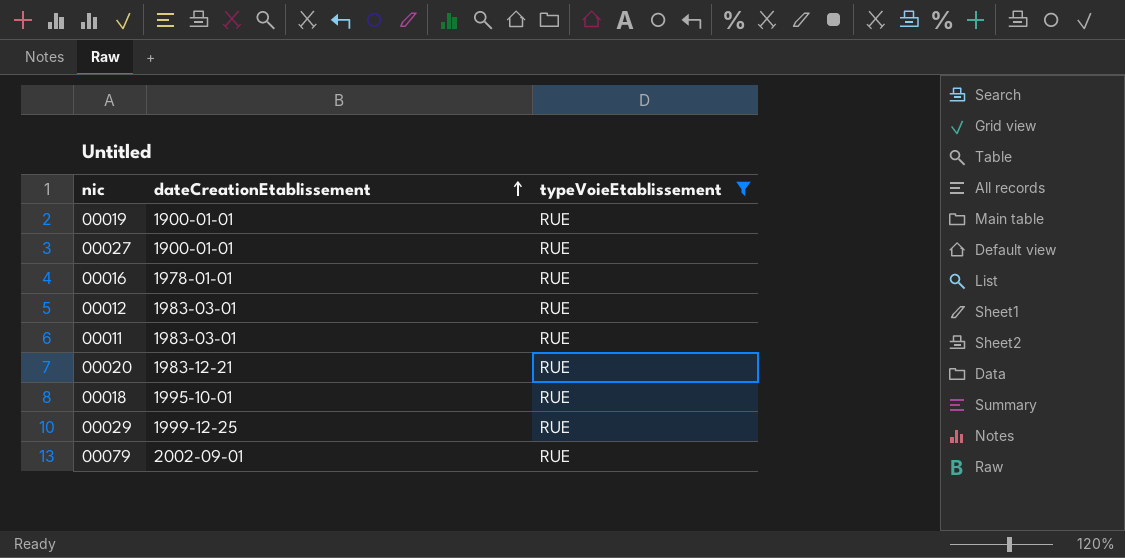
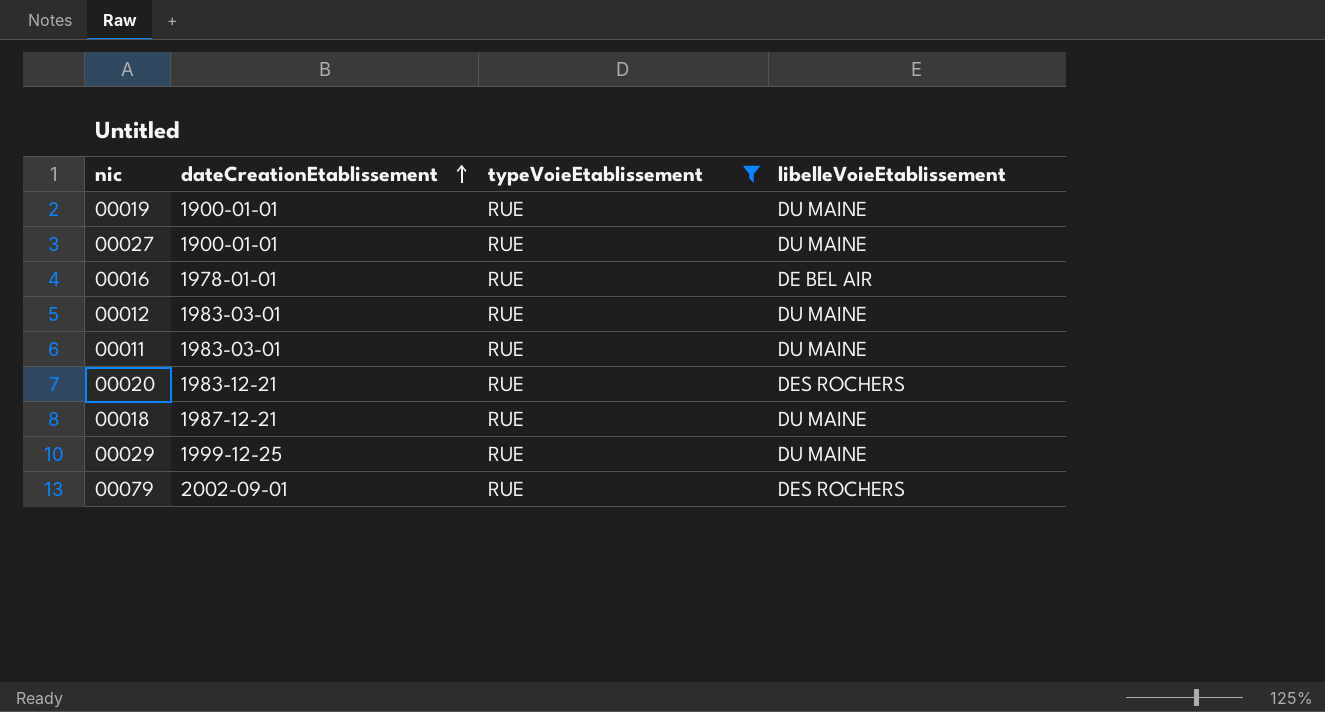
column libelleVoieEtablissement | position: none -> 4
00018 | dateCreationEtablissement: 1995-10-01 -> 1987-12-21

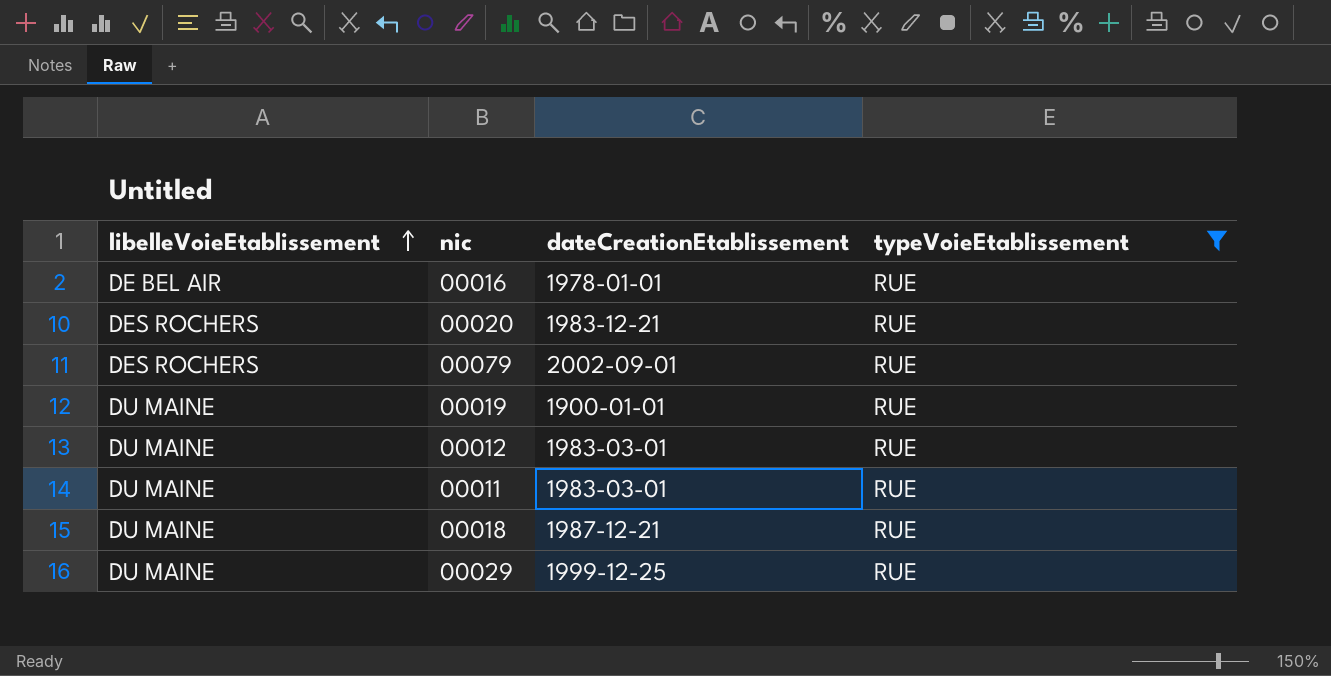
row order: dateCreationEtablissement ascending -> libelleVoieEtablissement ascending
column libelleVoieEtablissement | position: 4 -> 1
row 00027: 1900-01-01 | RUE | DU MAINE -> none

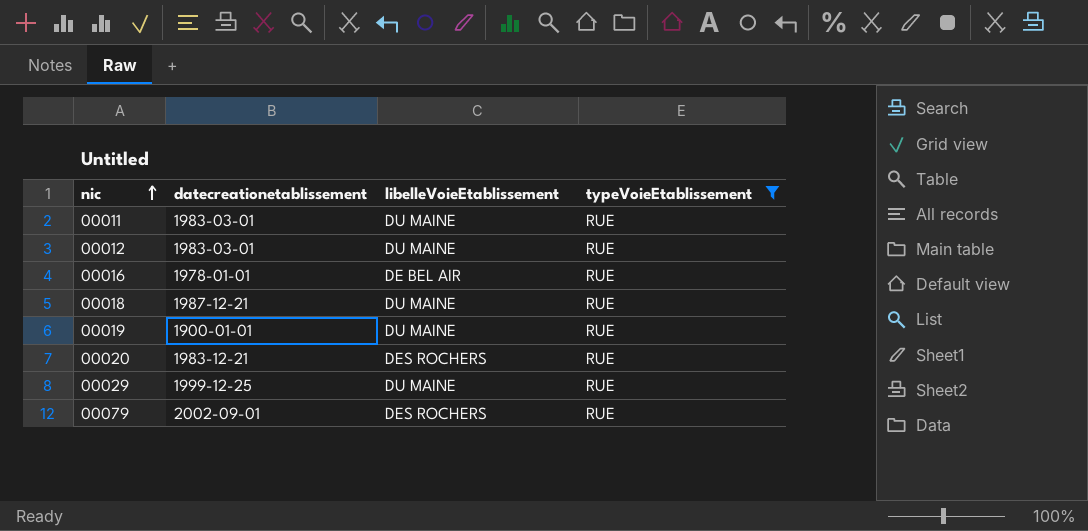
row order: libelleVoieEtablissement ascending -> nic ascending
column name: dateCreationEtablissement -> datecreationetablissement
column libelleVoieEtablissement | position: 1 -> 3

